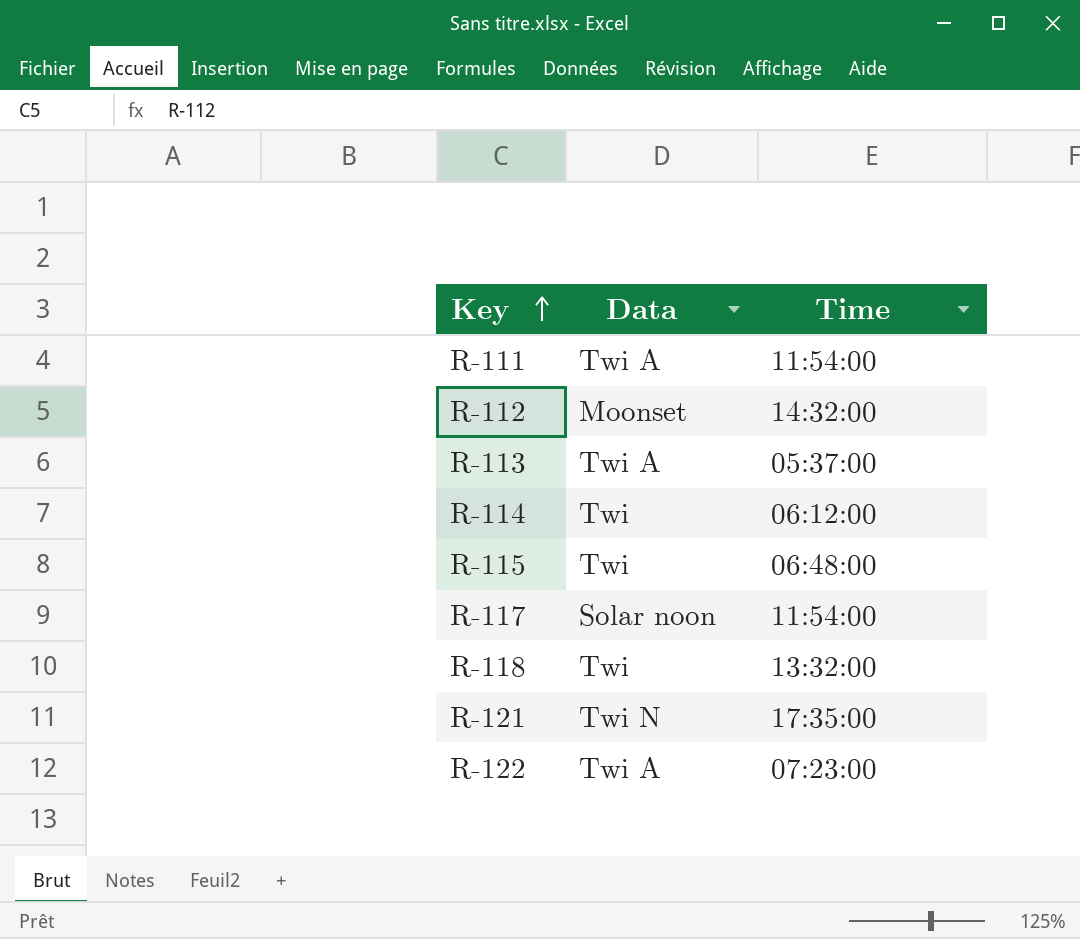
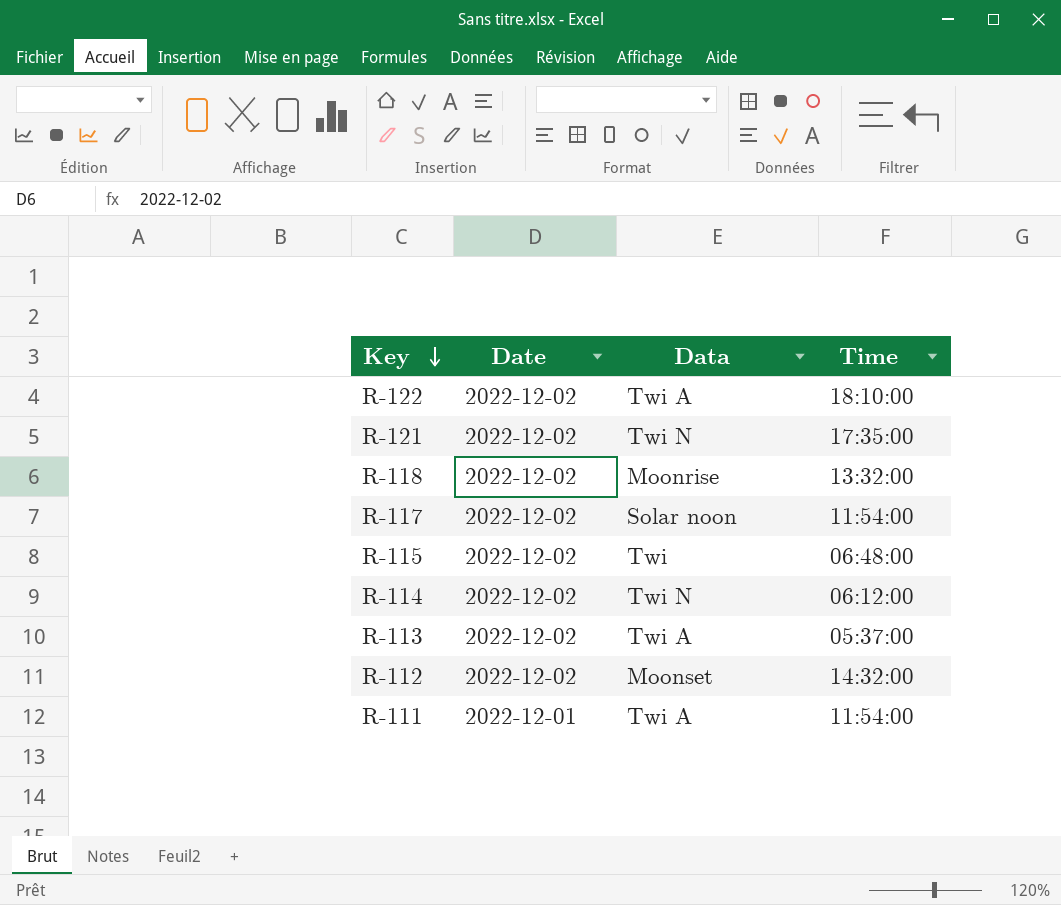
row order: Key ascending -> Key descending
column Date | position: none -> 2
R-122 | Time: 07:23:00 -> 18:10:00
R-118 | Data: Twi -> Moonrise
R-114 | Data: Twi -> Twi N

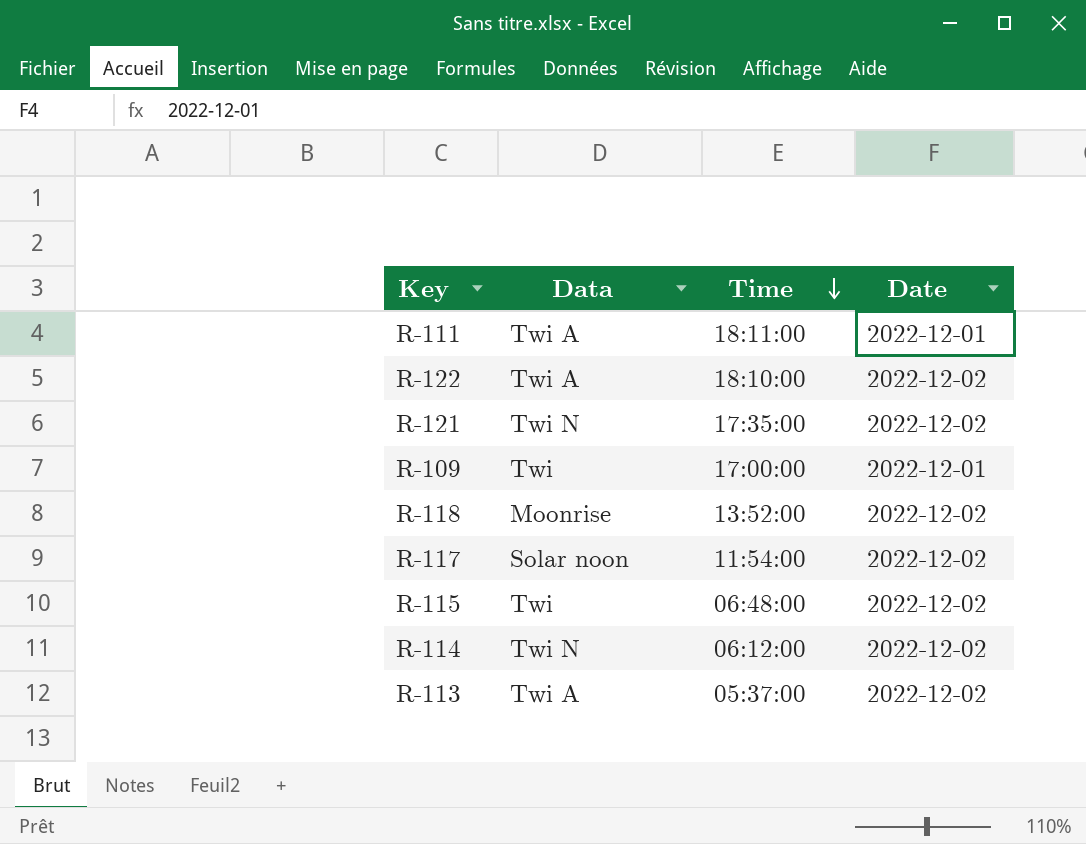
row order: Key descending -> Time descending
column Date | position: 2 -> 4
row R-112: 2022-12-02 | Moonset | 14:32:00 -> none
R-111 | Time: 11:54:00 -> 18:11:00
row R-109: none -> Twi | 17:00:00 | 2022-12-01
R-118 | Time: 13:32:00 -> 13:52:00

